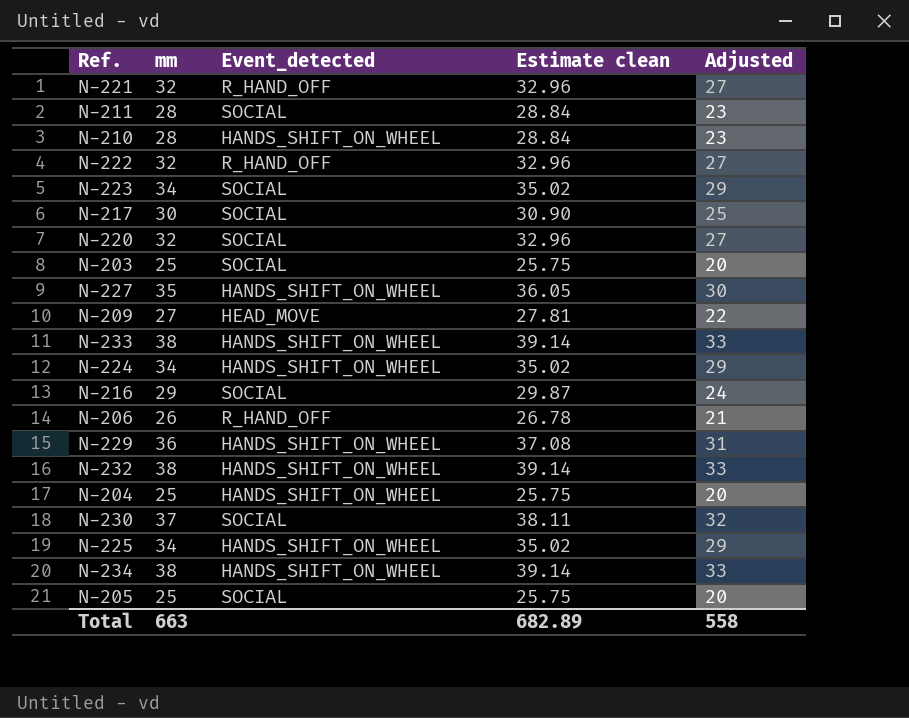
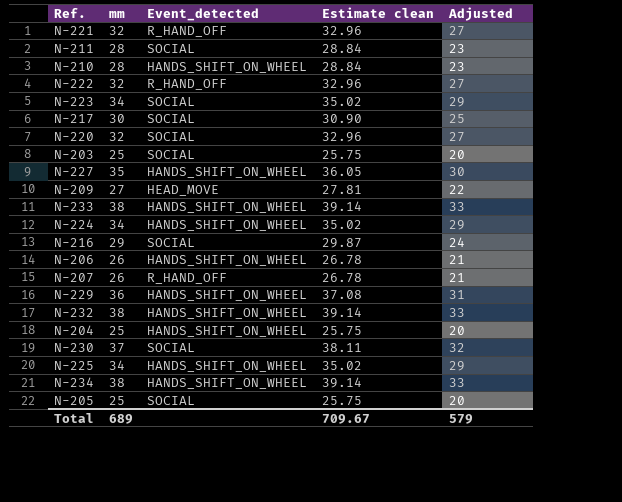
N-206 | Event_detected: R_HAND_OFF -> HANDS_SHIFT_ON_WHEEL
row N-207: none -> 26 | R_HAND_OFF | 26.78 | 21
Total | mm: 663 -> 689
Total | Estimate clean: 682.89 -> 709.67
Total | Adjusted: 558 -> 579

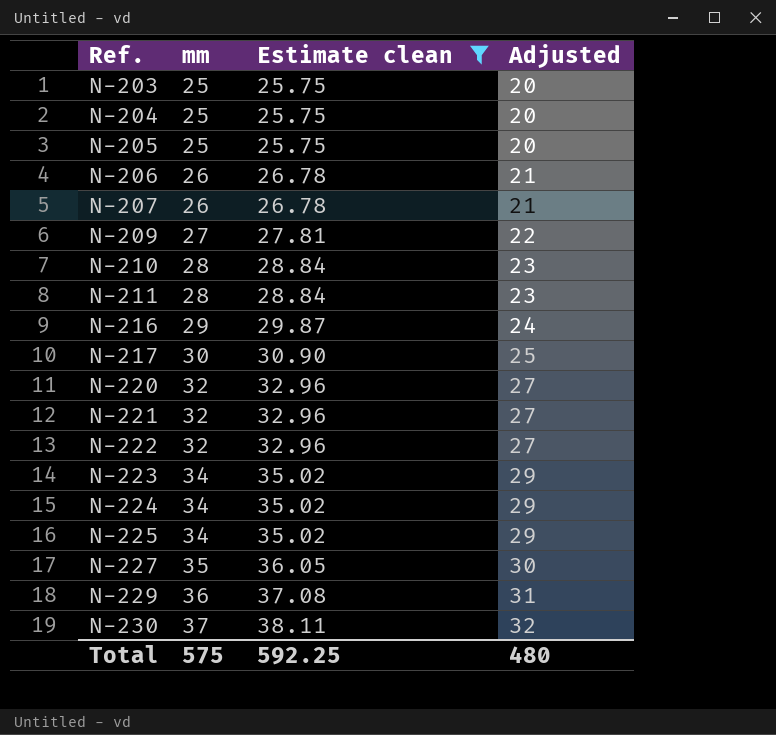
filter: none -> Estimate clean != 39.14
row order: none -> Ref. ascending
column Event_detected | position: 3 -> none
Total | mm: 689 -> 575
Total | Estimate clean: 709.67 -> 592.25
Total | Adjusted: 579 -> 480

